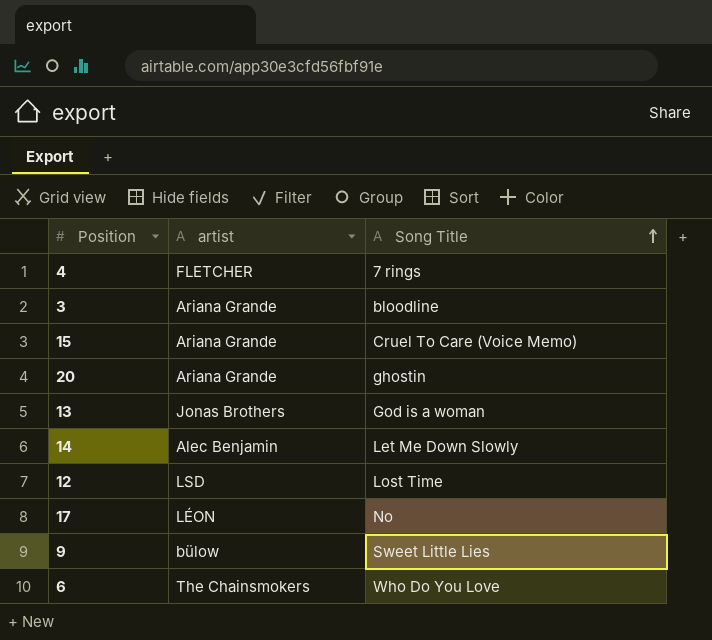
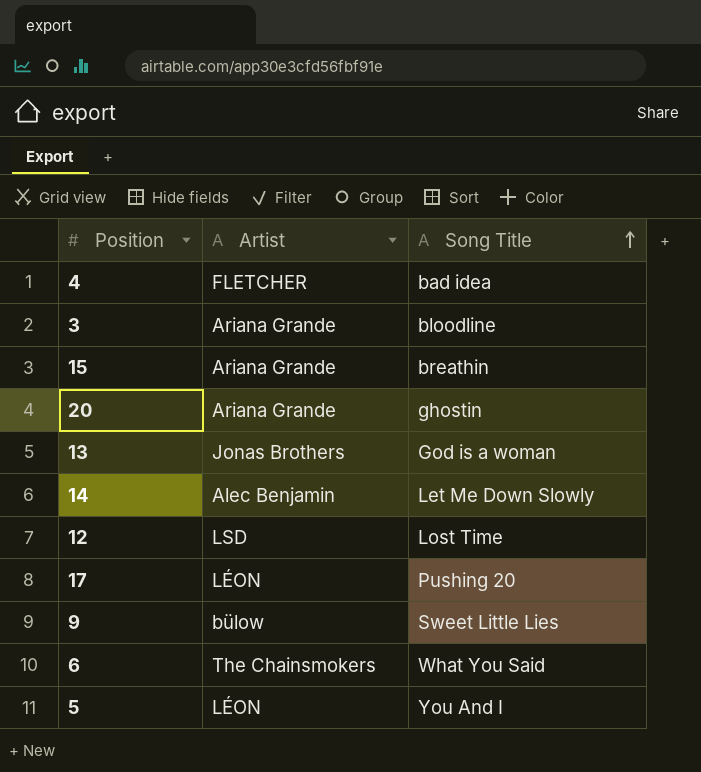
column name: artist -> Artist
4 | Song Title: 7 rings -> bad idea
15 | Song Title: Cruel To Care (Voice Memo) -> breathin
17 | Song Title: No -> Pushing 20
6 | Song Title: Who Do You Love -> What You Said
row 5: none -> LÉON | You And I

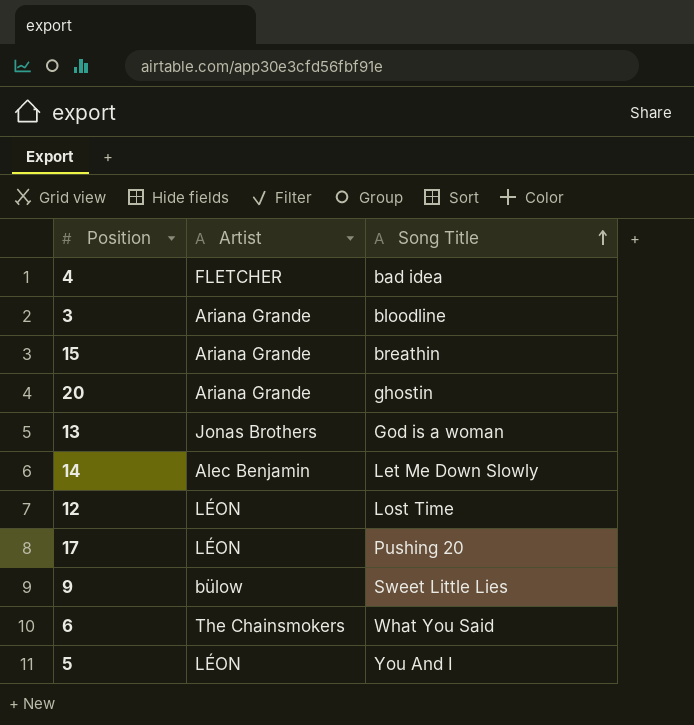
12 | Artist: LSD -> LÉON

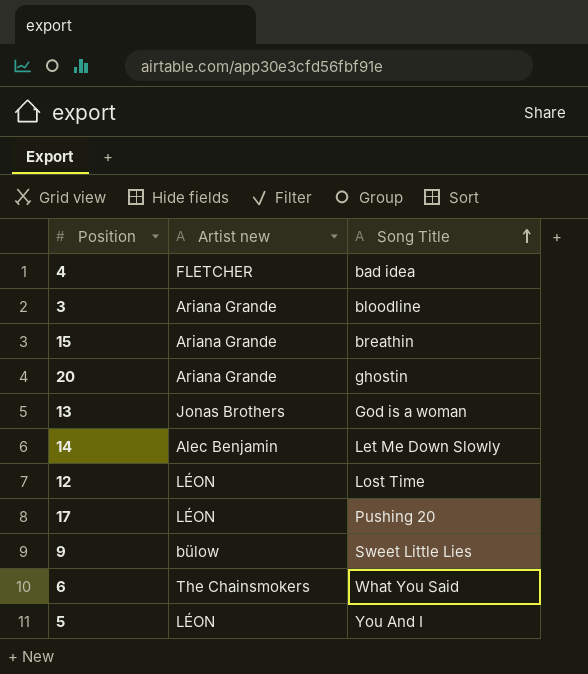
column name: Artist -> Artist new

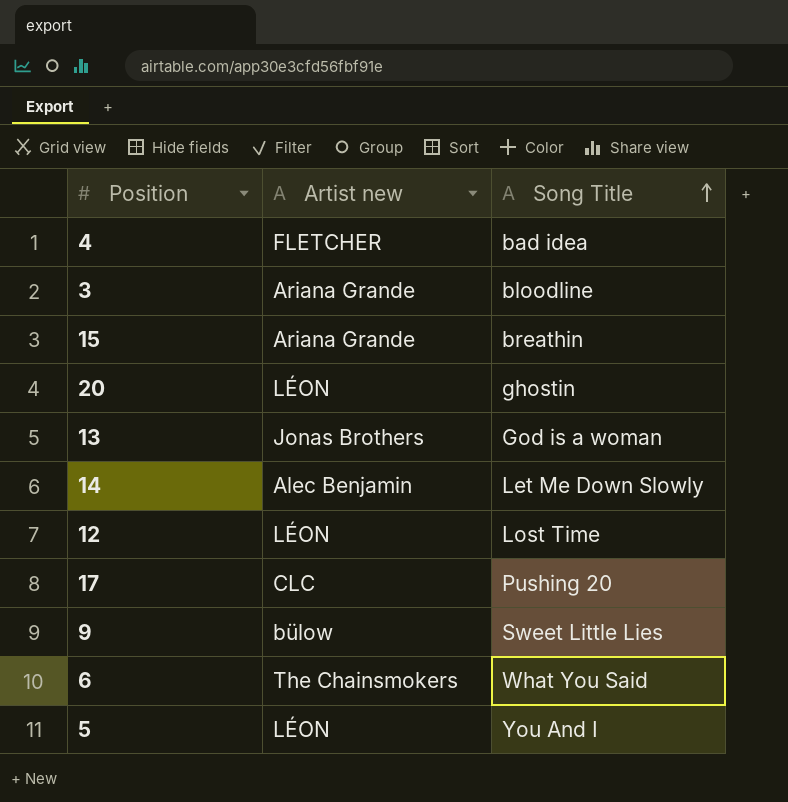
20 | Artist new: Ariana Grande -> LÉON
17 | Artist new: LÉON -> CLC

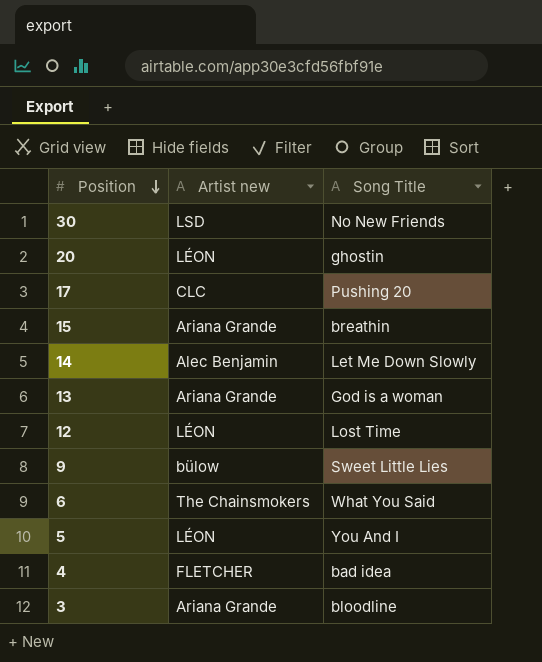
row order: Song Title ascending -> Position descending
row 30: none -> LSD | No New Friends
13 | Artist new: Jonas Brothers -> Ariana Grande

